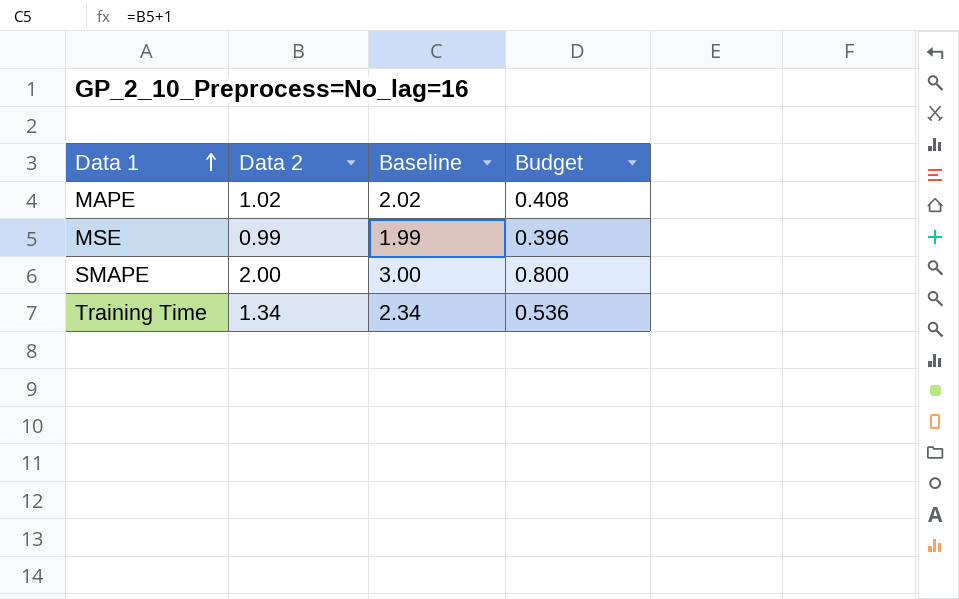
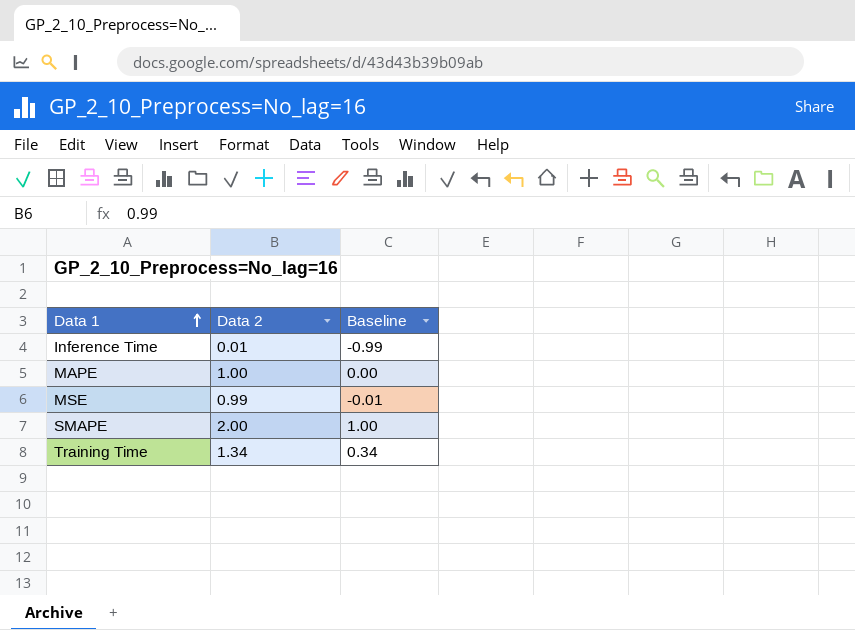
column Budget | formula: [Data 2] * 0.4 -> none
column Baseline | formula: [Data 2] + 1 -> [Data 2] - 1
row Inference Time: none -> 0.01 | -0.99
MAPE | Data 2: 1.02 -> 1.00

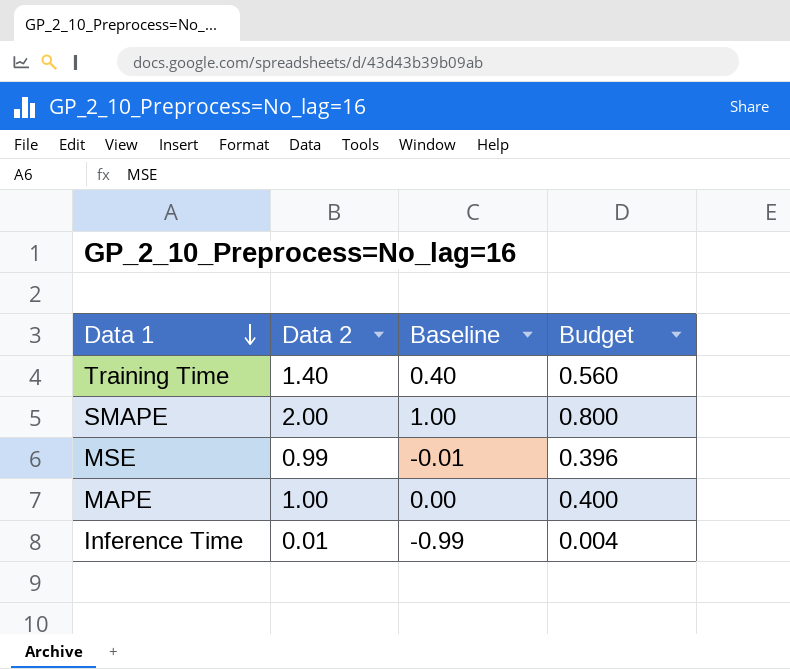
row order: Data 1 ascending -> Data 1 descending
column Budget | formula: none -> [Data 2] * 0.4
Training Time | Data 2: 1.34 -> 1.40
Training Time | Baseline: 0.34 -> 0.40

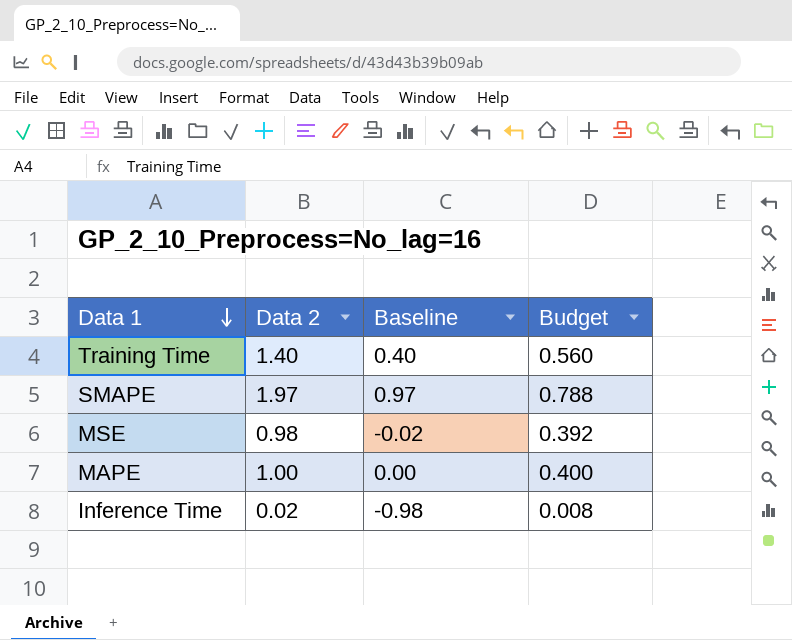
SMAPE | Data 2: 2.00 -> 1.97
SMAPE | Baseline: 1.00 -> 0.97
SMAPE | Budget: 0.800 -> 0.788
MSE | Data 2: 0.99 -> 0.98
MSE | Baseline: -0.01 -> -0.02
MSE | Budget: 0.396 -> 0.392
Inference Time | Data 2: 0.01 -> 0.02
Inference Time | Baseline: -0.99 -> -0.98
Inference Time | Budget: 0.004 -> 0.008

